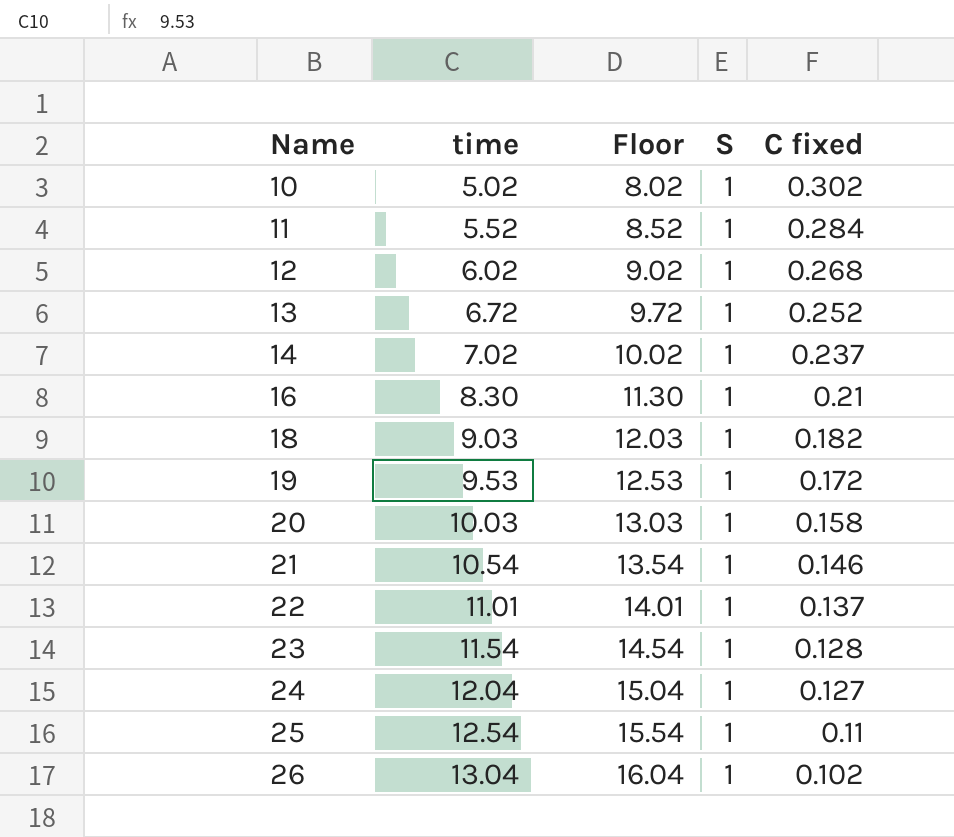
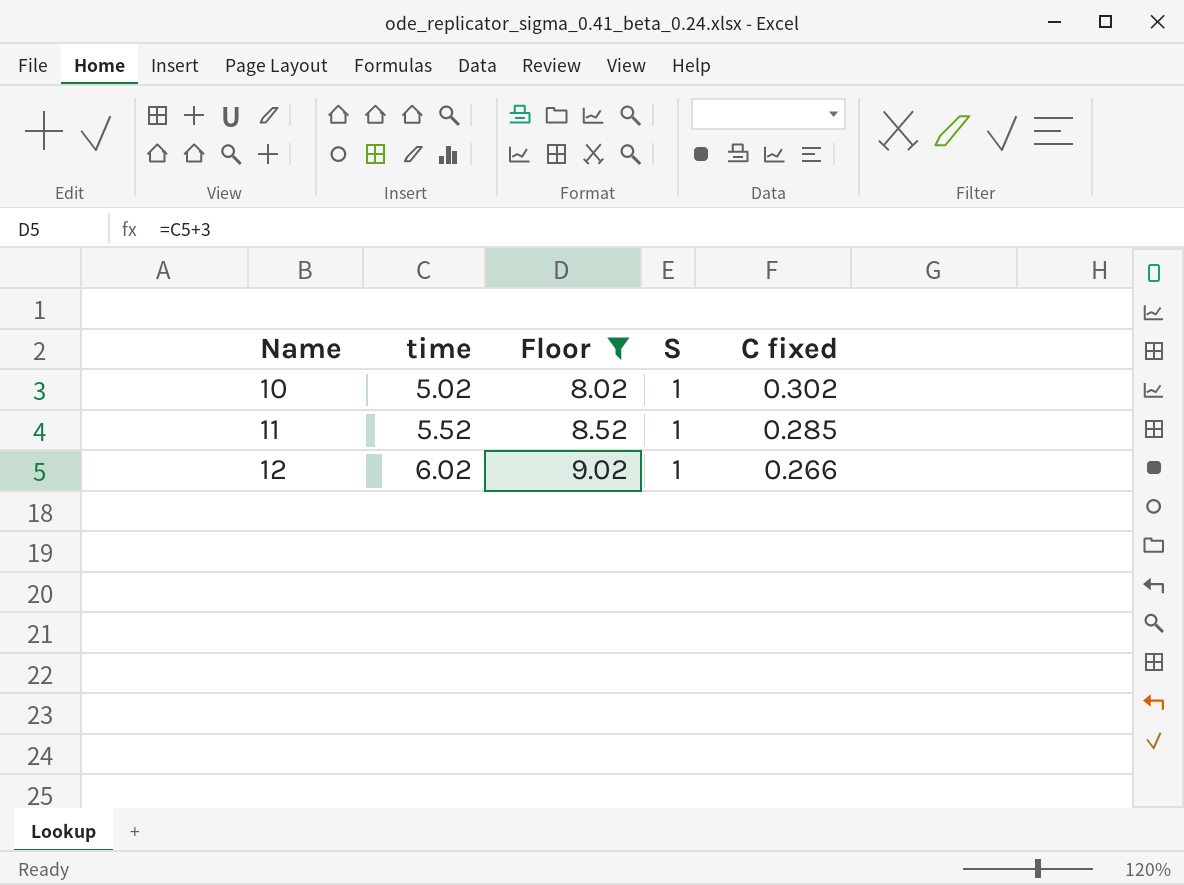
filter: none -> Floor <= 9.02
11 | C fixed: 0.284 -> 0.285
12 | C fixed: 0.268 -> 0.266

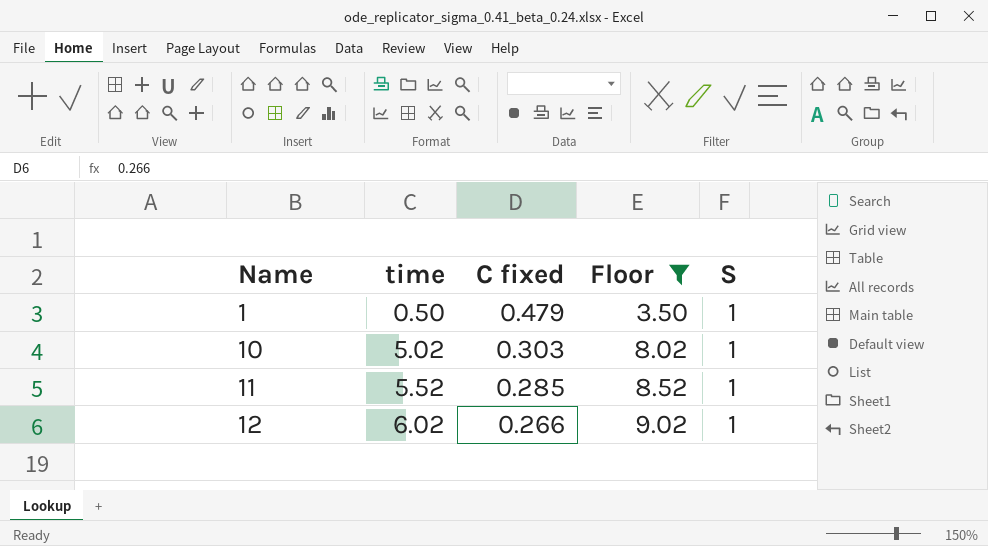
column C fixed | position: 5 -> 3
row 1: none -> 0.50 | 0.479 | 3.50 | 1
10 | C fixed: 0.302 -> 0.303

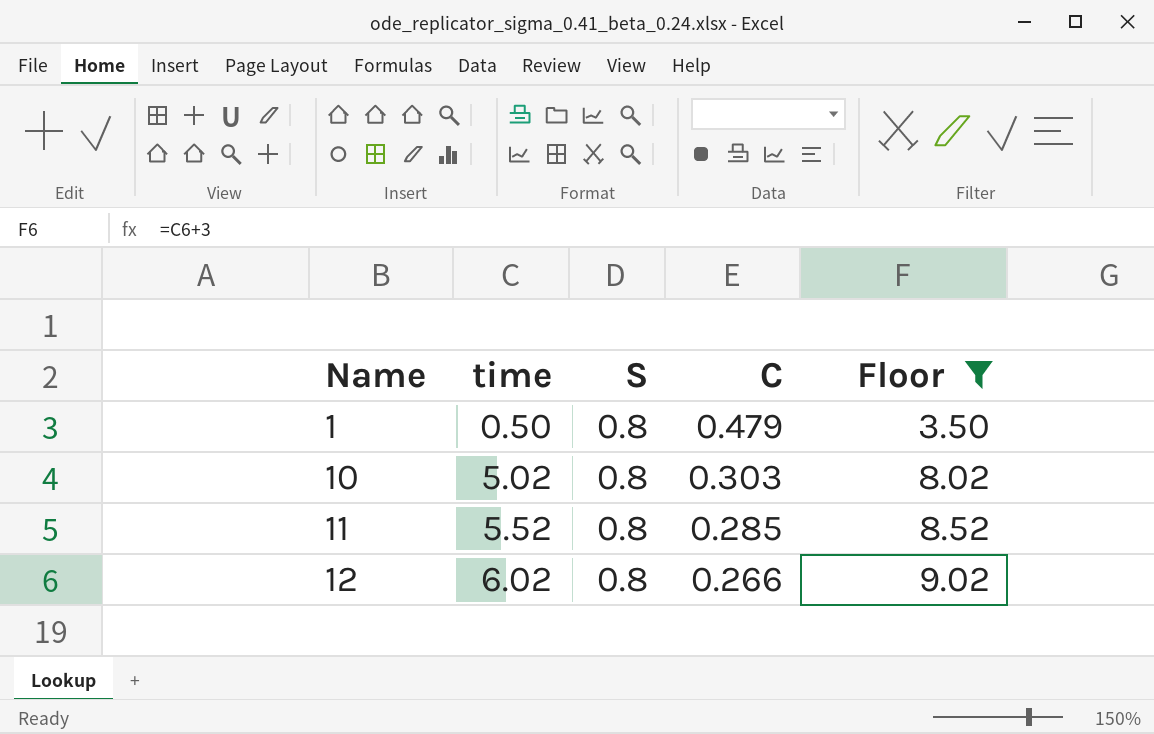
column S | position: 5 -> 3
column name: C fixed -> C
1 | S: 1 -> 0.8
10 | S: 1 -> 0.8
11 | S: 1 -> 0.8
12 | S: 1 -> 0.8

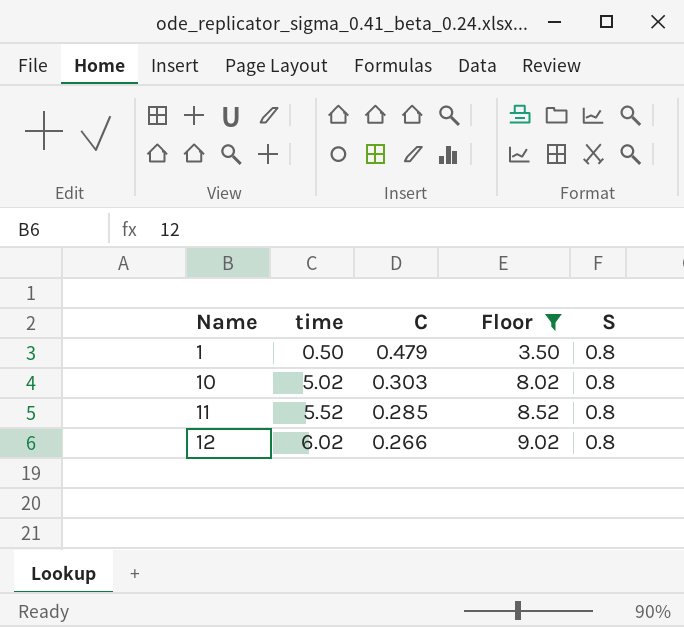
column S | position: 3 -> 5

